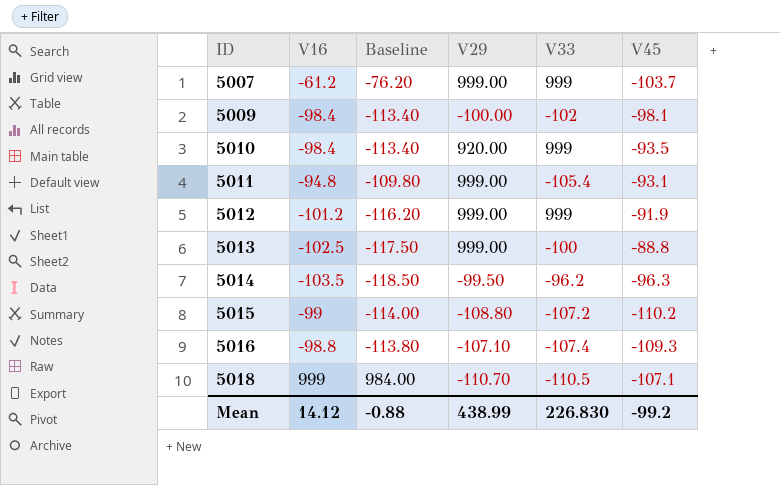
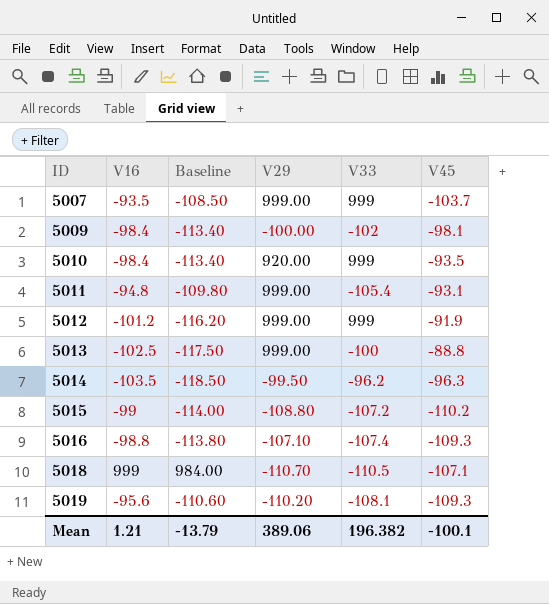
5007 | V16: -61.2 -> -93.5
5007 | Baseline: -76.20 -> -108.50
row 5019: none -> -95.6 | -110.60 | -110.20 | -108.1 | -109.3
Mean | V16: 14.12 -> 1.21
Mean | Baseline: -0.88 -> -13.79
Mean | V29: 438.99 -> 389.06
Mean | V33: 226.830 -> 196.382
Mean | V45: -99.2 -> -100.1

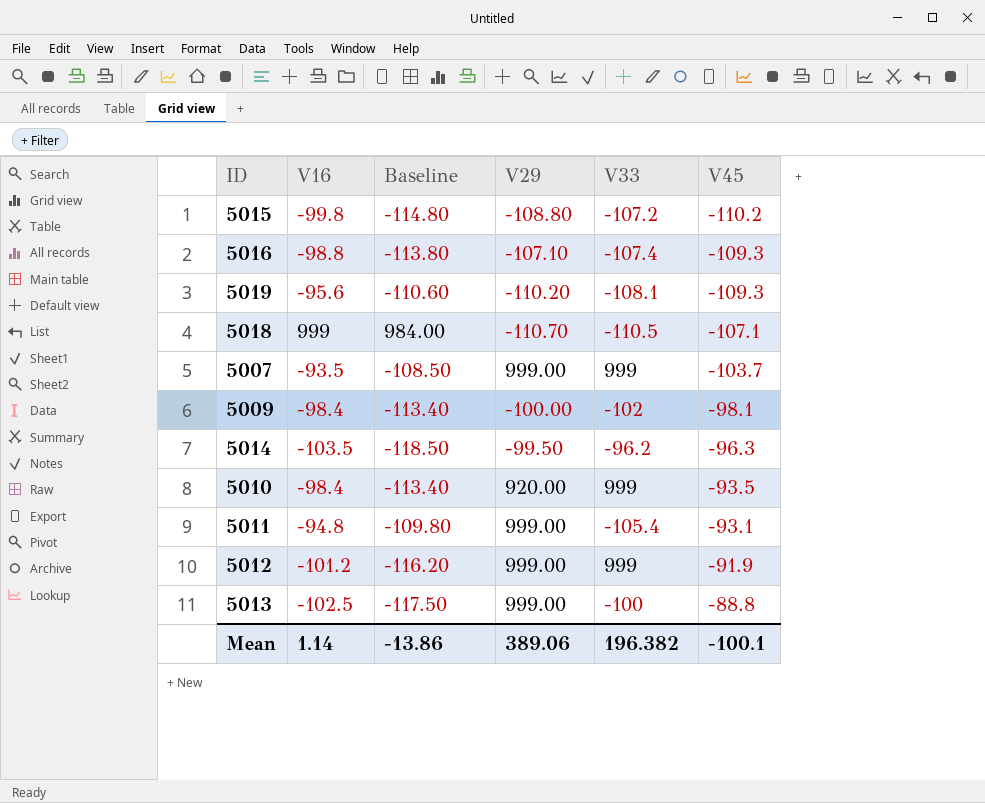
row order: ID ascending -> V45 ascending
5015 | V16: -99 -> -99.8
5015 | Baseline: -114.00 -> -114.80
Mean | V16: 1.21 -> 1.14
Mean | Baseline: -13.79 -> -13.86

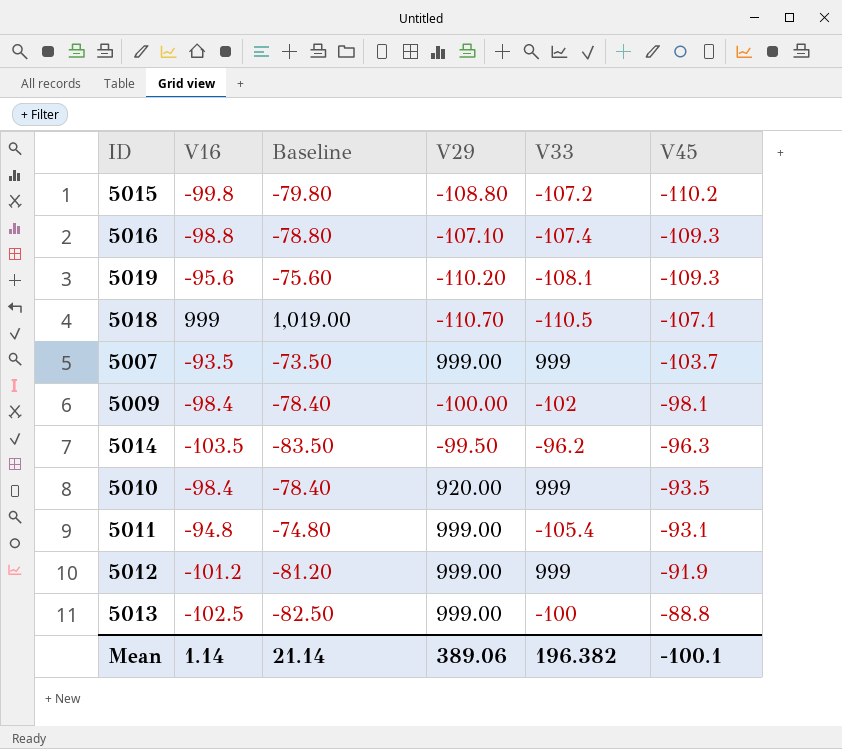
column Baseline | formula: [V16] - 15 -> [V16] + 20
Mean | Baseline: -13.86 -> 21.14

